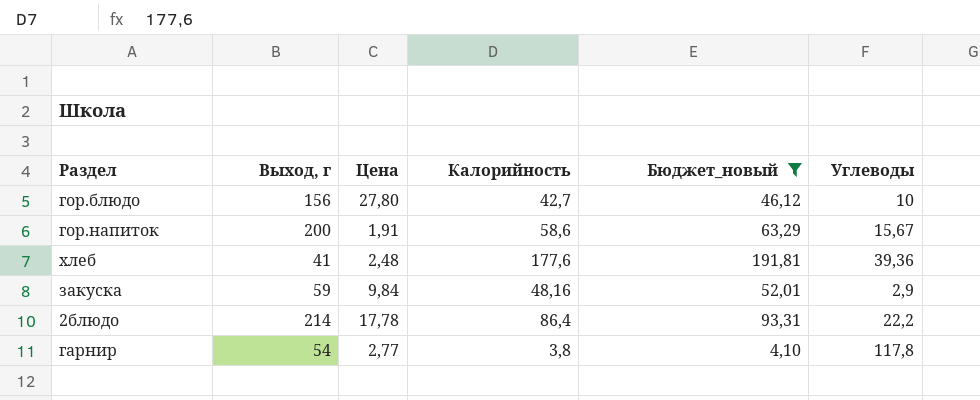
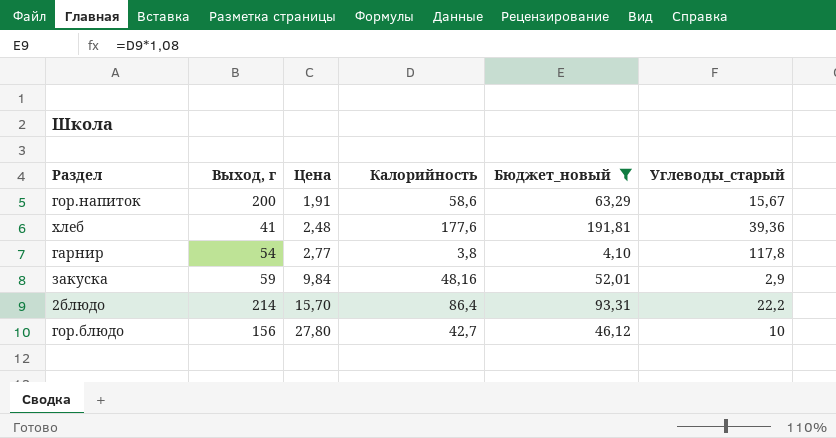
row order: none -> Цена ascending
column name: Углеводы -> Углеводы_старый
2блюдо | Цена: 17,78 -> 15,70

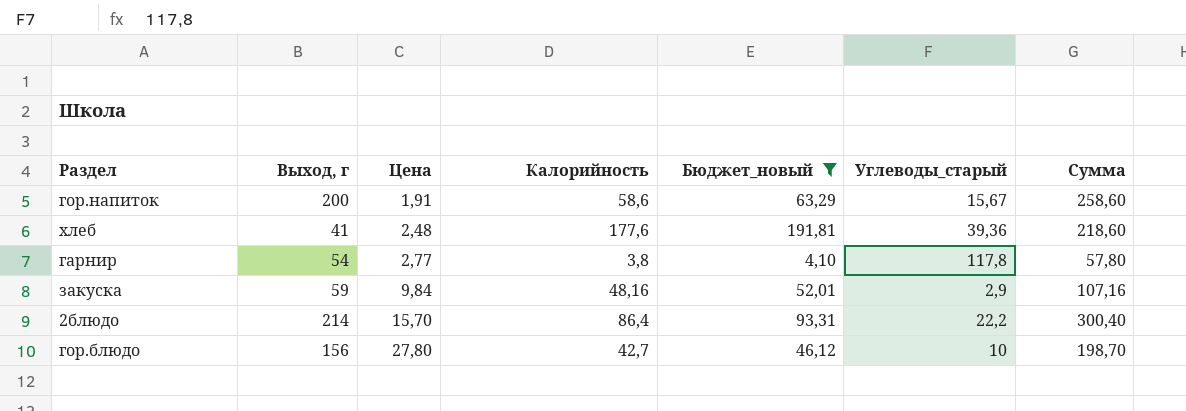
column Сумма | formula: none -> [Выход, г] + [Калорийность]

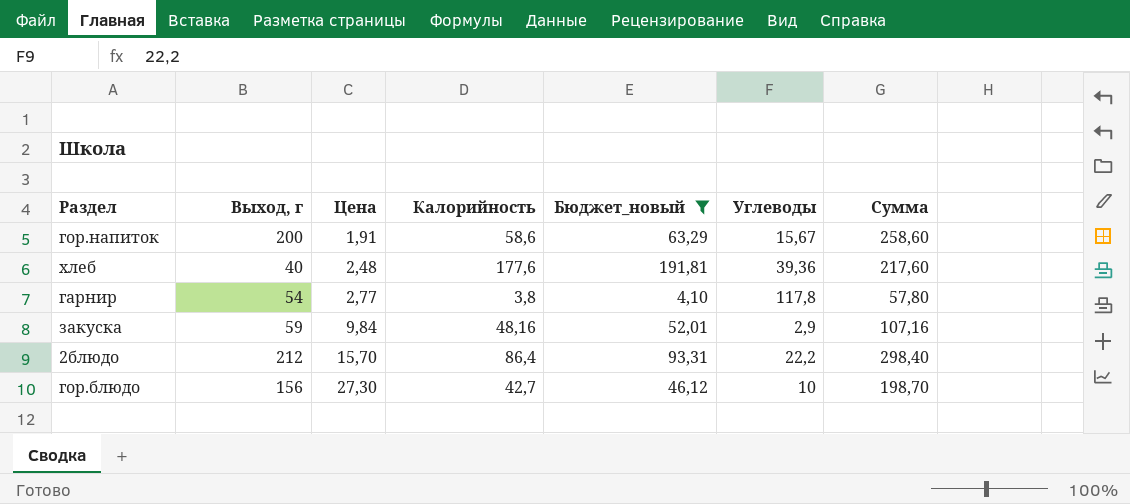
column name: Углеводы_старый -> Углеводы
хлеб | Выход, г: 41 -> 40
хлеб | Сумма: 218,60 -> 217,60
2блюдо | Выход, г: 214 -> 212
2блюдо | Сумма: 300,40 -> 298,40
гор.блюдо | Цена: 27,80 -> 27,30

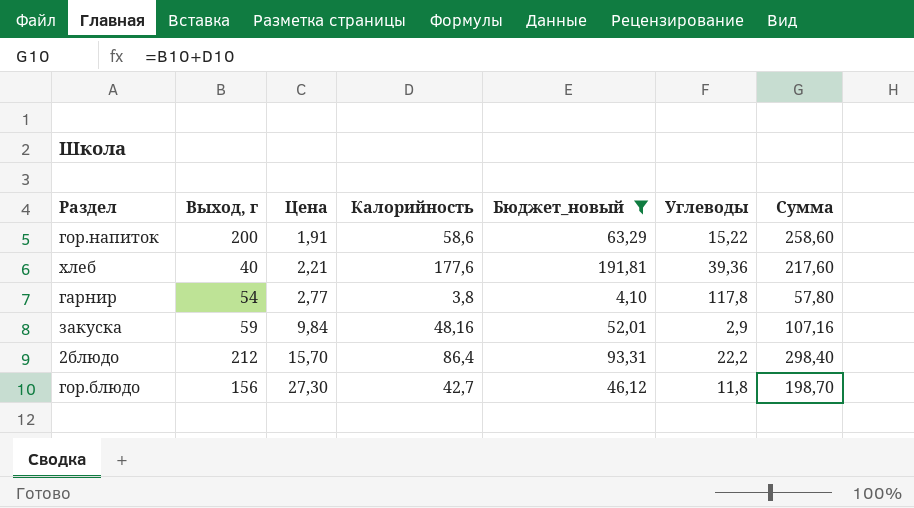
гор.напиток | Углеводы: 15,67 -> 15,22
хлеб | Цена: 2,48 -> 2,21
гор.блюдо | Углеводы: 10 -> 11,8

